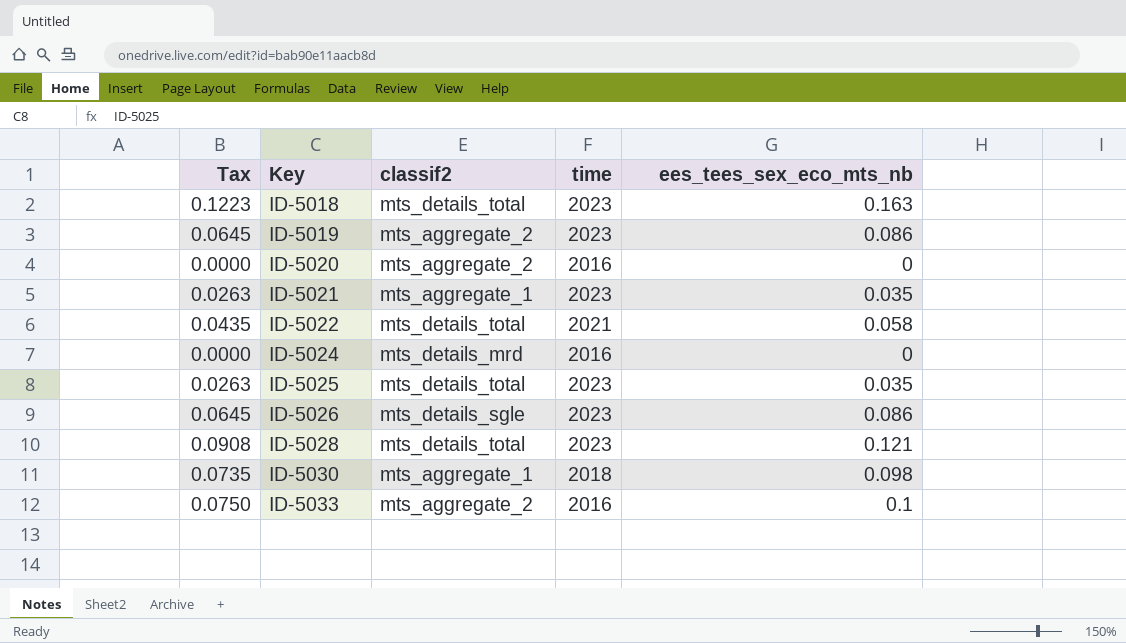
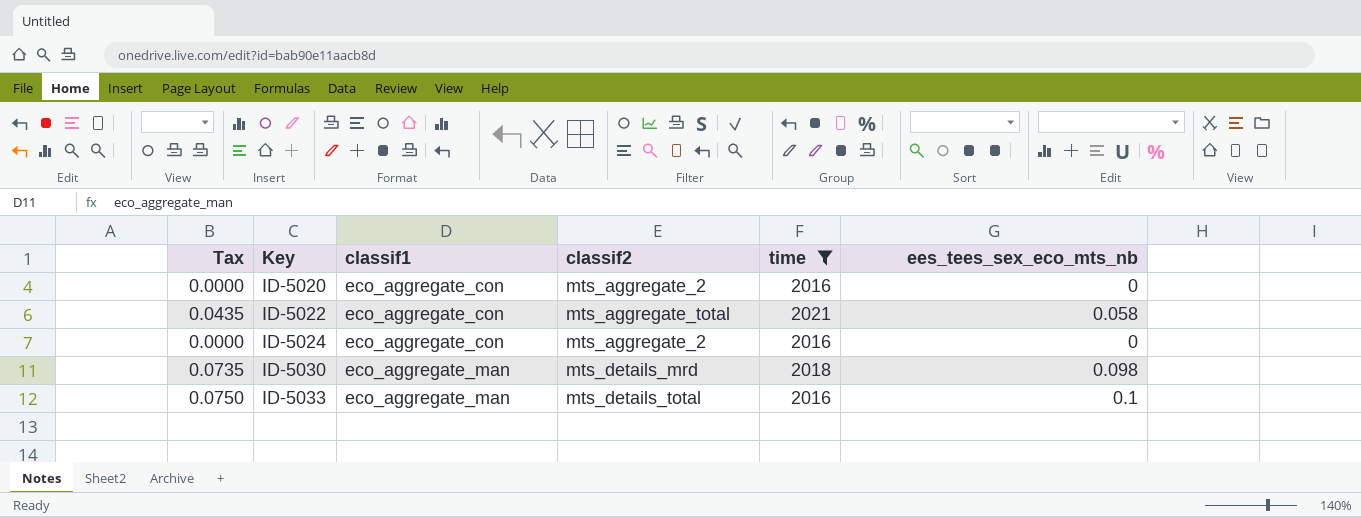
filter: none -> time != 2023
column classif1 | position: none -> 3
ID-5022 | classif2: mts_details_total -> mts_aggregate_total
ID-5024 | classif2: mts_details_mrd -> mts_aggregate_2
ID-5030 | classif2: mts_aggregate_1 -> mts_details_mrd
ID-5033 | classif2: mts_aggregate_2 -> mts_details_total

